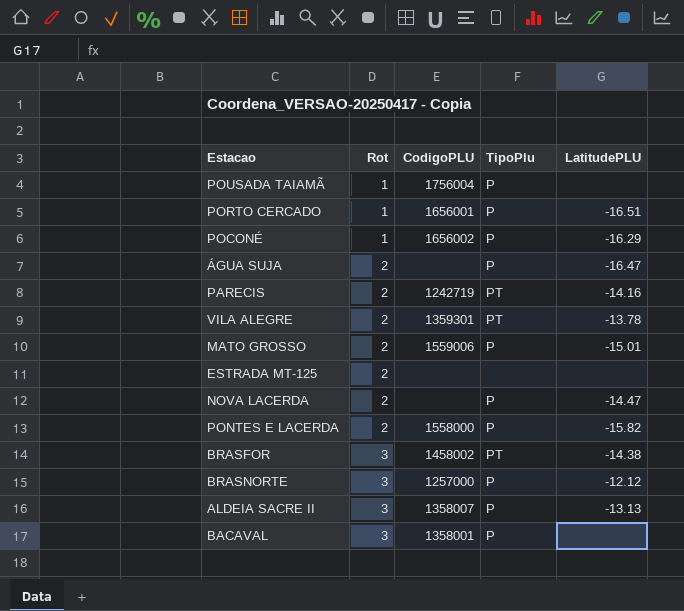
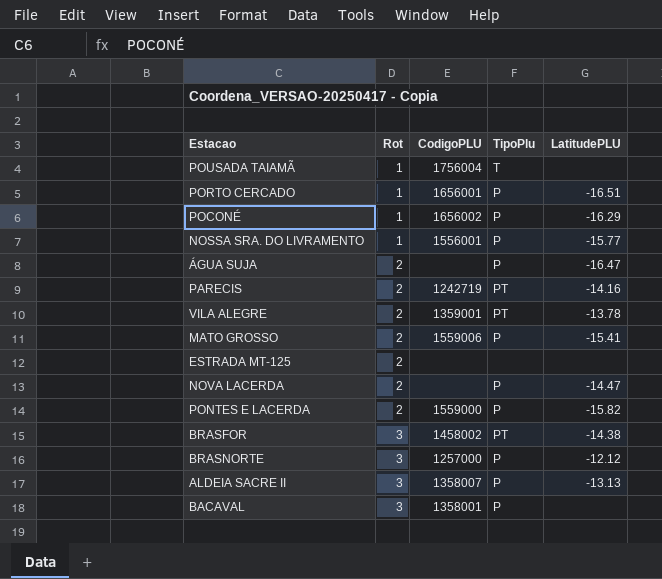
POUSADA TAIAMÃ | TipoPlu: P -> T
row NOSSA SRA. DO LIVRAMENTO: none -> 1 | 1556001 | P | -15.77
VILA ALEGRE | CodigoPLU: 1359301 -> 1359001
MATO GROSSO | LatitudePLU: -15.01 -> -15.41
PONTES E LACERDA | CodigoPLU: 1558000 -> 1559000

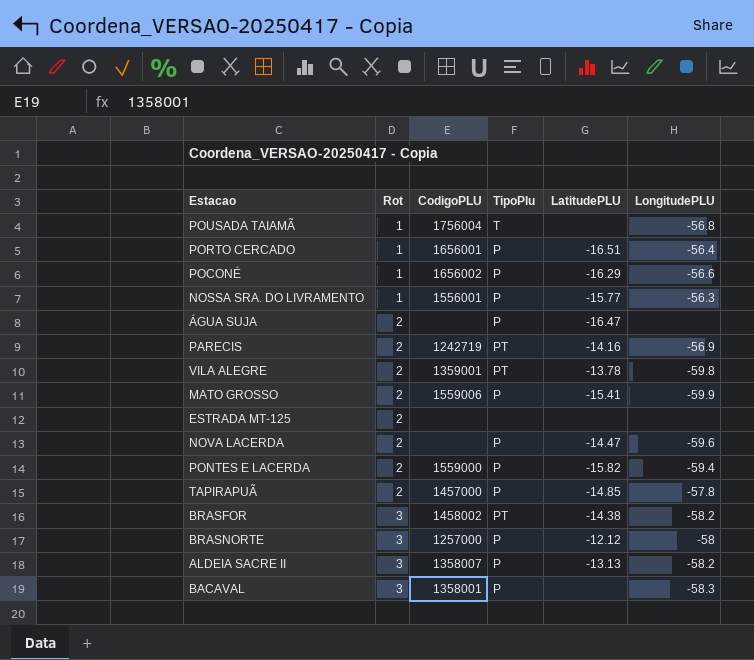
column LongitudePLU | position: none -> 6
row TAPIRAPUÃ: none -> 2 | 1457000 | P | -14.85 | -57.8

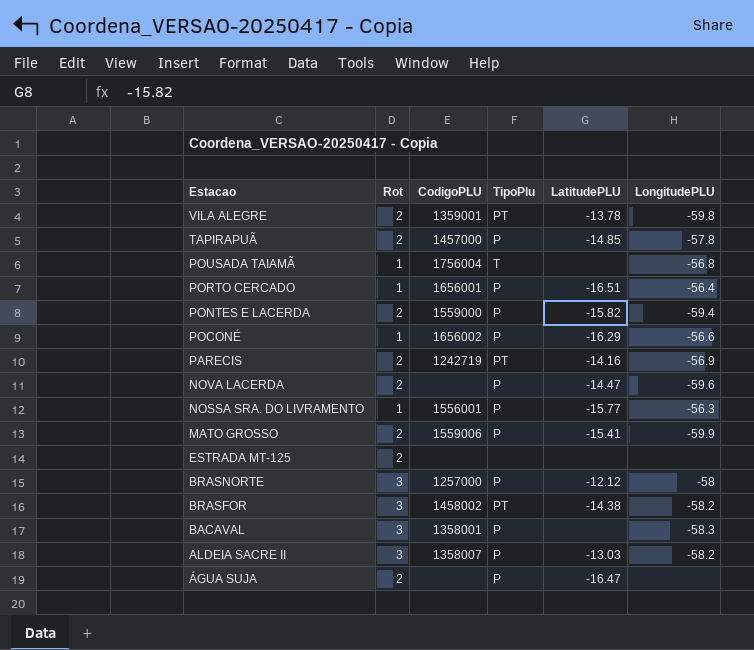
row order: Rot ascending -> Estacao descending
ALDEIA SACRE II | LatitudePLU: -13.13 -> -13.03

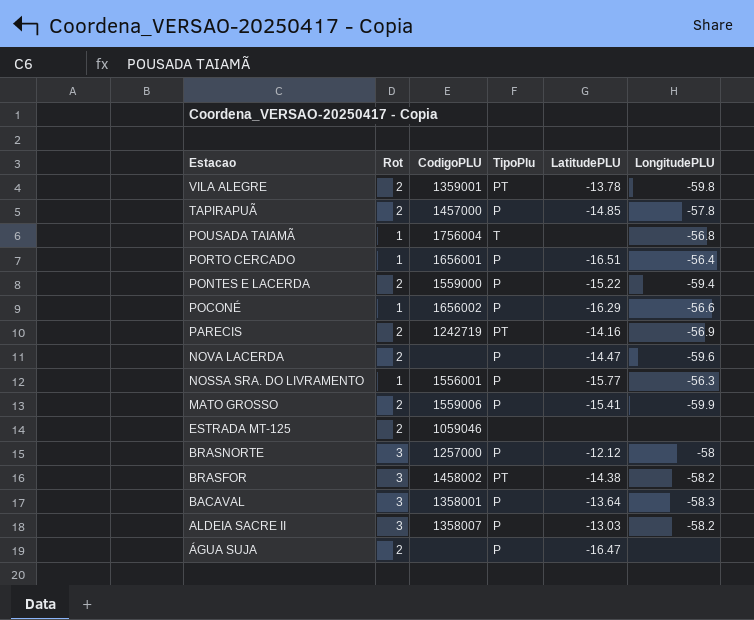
PONTES E LACERDA | LatitudePLU: -15.82 -> -15.22
ESTRADA MT-125 | CodigoPLU: none -> 1059046
BACAVAL | LatitudePLU: none -> -13.64

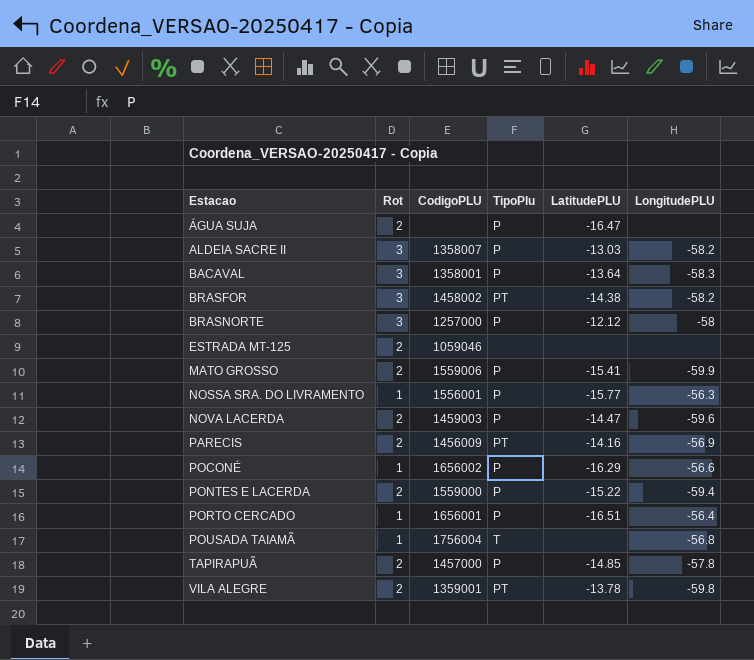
row order: Estacao descending -> Estacao ascending
NOVA LACERDA | CodigoPLU: none -> 1459003
PARECIS | CodigoPLU: 1242719 -> 1456009

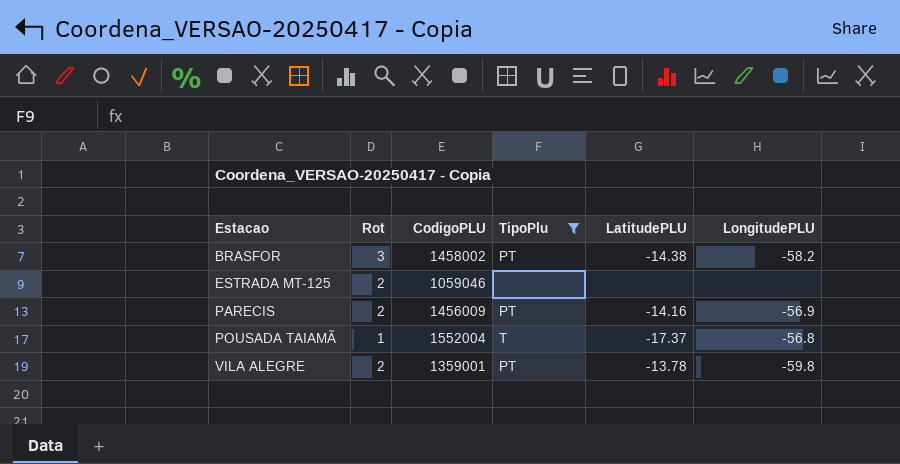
filter: none -> TipoPlu != P
POUSADA TAIAMÃ | CodigoPLU: 1756004 -> 1552004
POUSADA TAIAMÃ | LatitudePLU: none -> -17.37

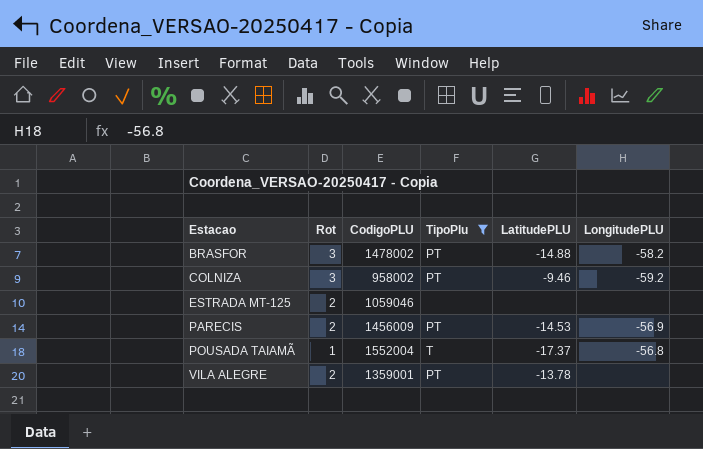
BRASFOR | CodigoPLU: 1458002 -> 1478002
BRASFOR | LatitudePLU: -14.38 -> -14.88
row COLNIZA: none -> 3 | 958002 | PT | -9.46 | -59.2
PARECIS | LatitudePLU: -14.16 -> -14.53
VILA ALEGRE | LongitudePLU: -59.8 -> none

